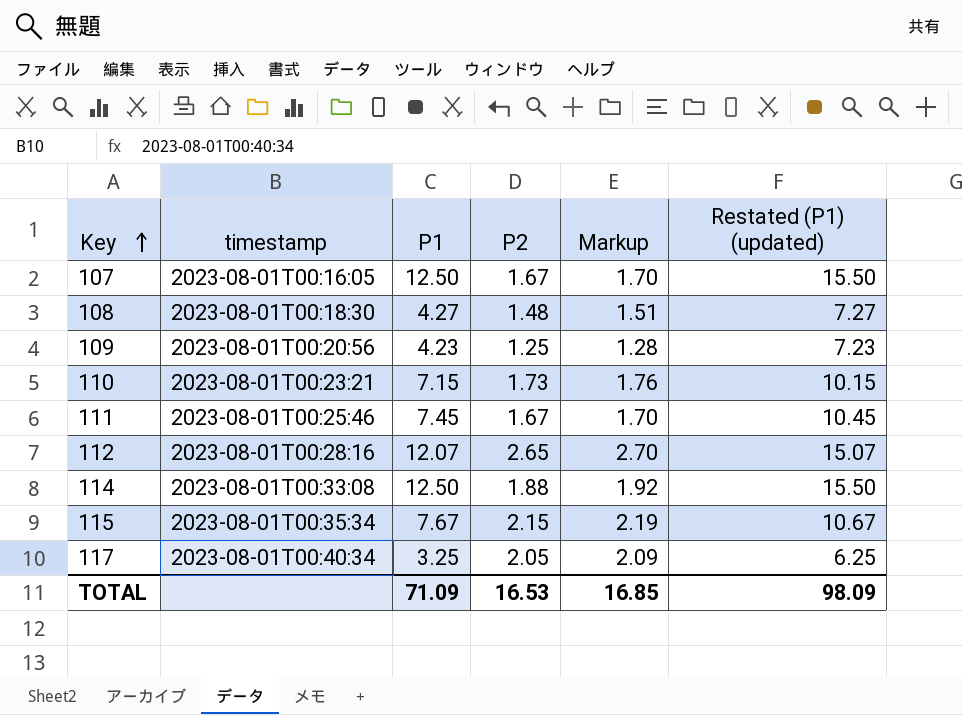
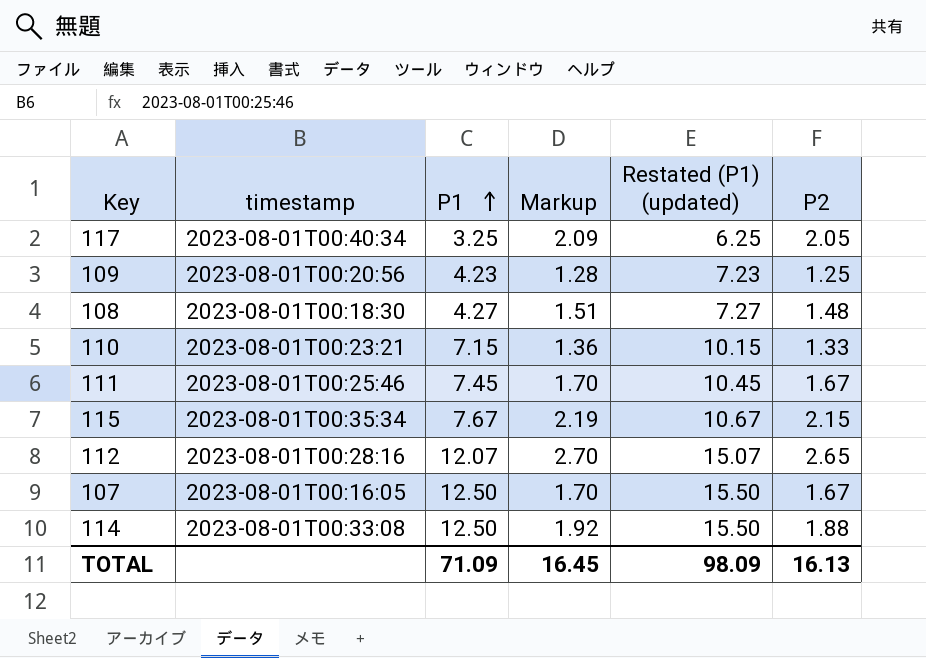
row order: Key ascending -> P1 ascending
column P2 | position: 4 -> 6
110 | Markup: 1.76 -> 1.36
110 | P2: 1.73 -> 1.33
TOTAL | Markup: 16.85 -> 16.45
TOTAL | P2: 16.53 -> 16.13

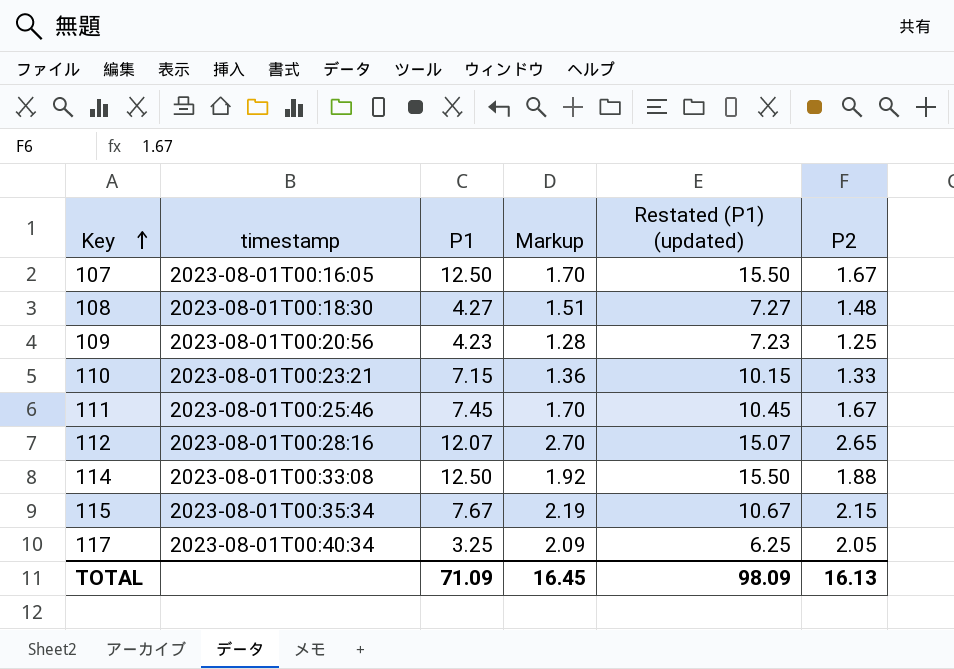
row order: P1 ascending -> Key ascending

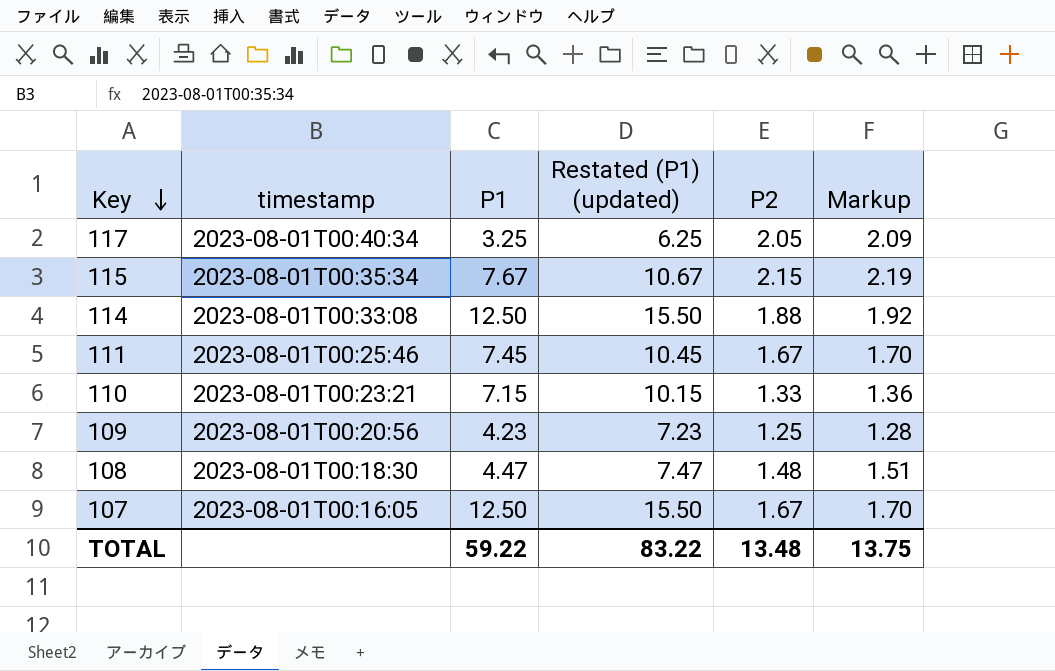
row order: Key ascending -> Key descending
column Markup | position: 4 -> 6
row 112: 2023-08-01T00:28:16 | 12.07 | 2.70 | 15.07 | 2.65 -> none
108 | P1: 4.27 -> 4.47
108 | Restated (P1) (updated): 7.27 -> 7.47
TOTAL | P1: 71.09 -> 59.22
TOTAL | Restated (P1) (updated): 98.09 -> 83.22
TOTAL | P2: 16.13 -> 13.48
TOTAL | Markup: 16.45 -> 13.75

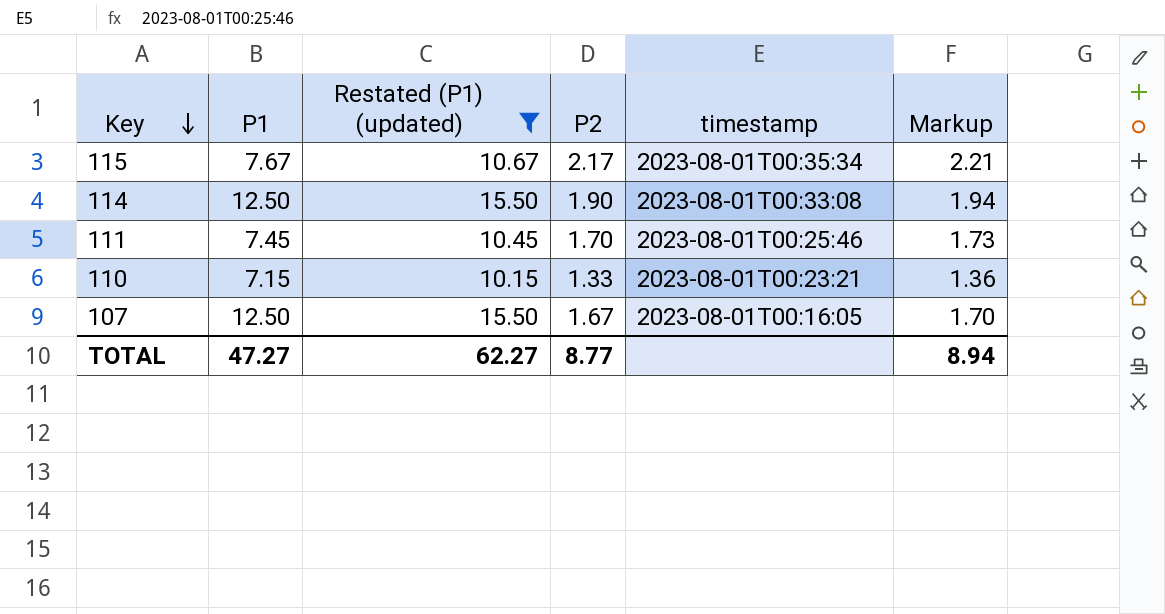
filter: none -> Restated (P1) (updated) >= 10.15
column timestamp | position: 2 -> 5
115 | P2: 2.15 -> 2.17
115 | Markup: 2.19 -> 2.21
114 | P2: 1.88 -> 1.90
114 | Markup: 1.92 -> 1.94
111 | P2: 1.67 -> 1.70
111 | Markup: 1.70 -> 1.73
TOTAL | P1: 59.22 -> 47.27
TOTAL | Restated (P1) (updated): 83.22 -> 62.27
TOTAL | P2: 13.48 -> 8.77
TOTAL | Markup: 13.75 -> 8.94

